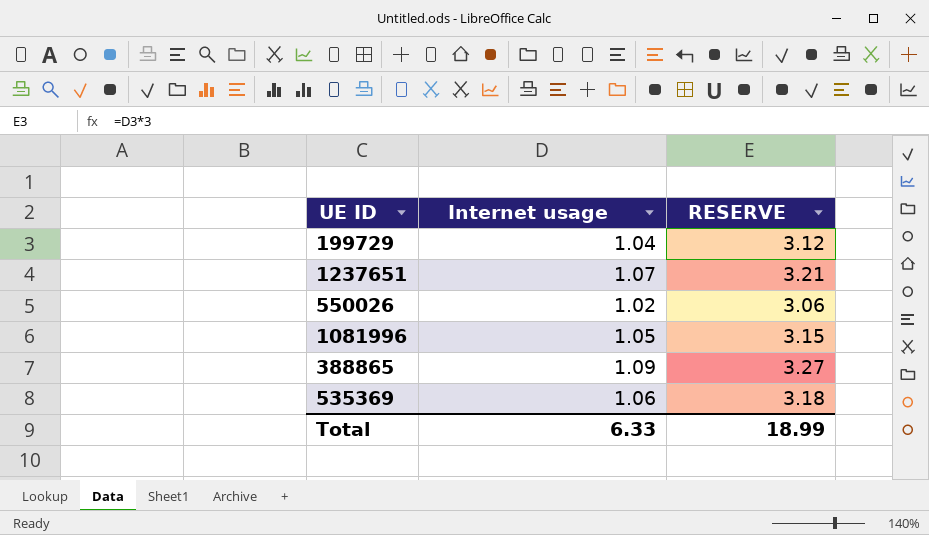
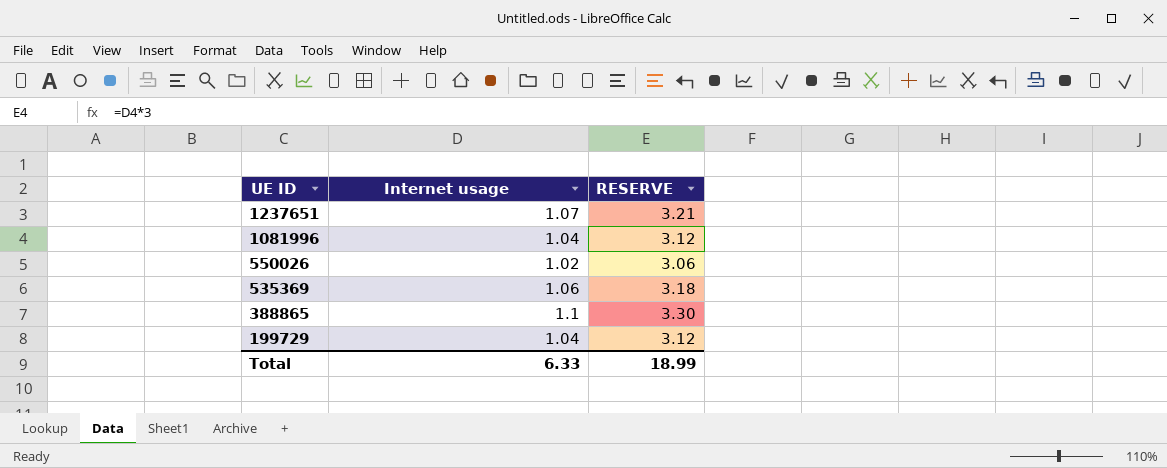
row order: none -> UE ID descending
1081996 | Internet usage: 1.05 -> 1.04
1081996 | RESERVE: 3.15 -> 3.12
388865 | Internet usage: 1.09 -> 1.1
388865 | RESERVE: 3.27 -> 3.30

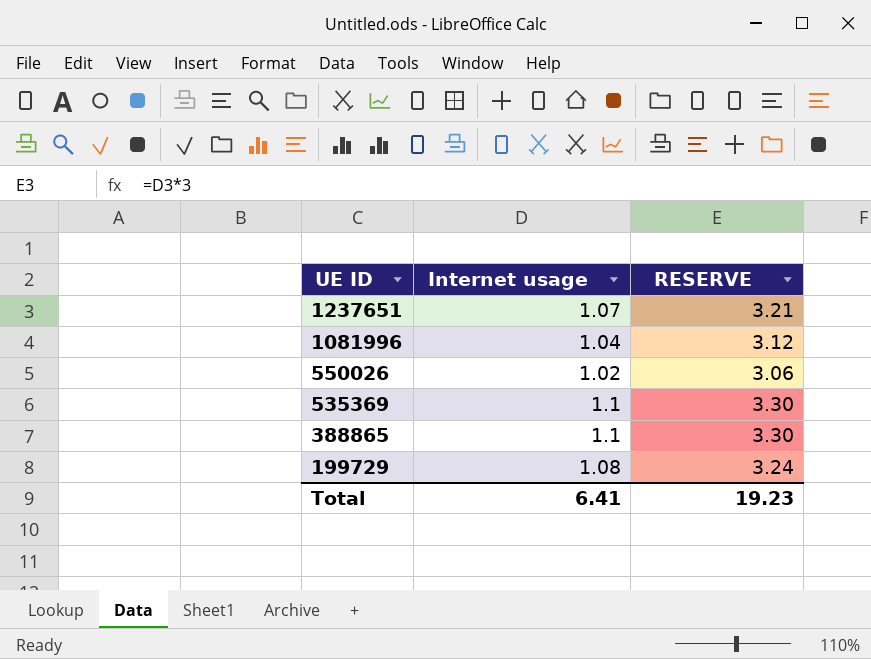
535369 | Internet usage: 1.06 -> 1.1
535369 | RESERVE: 3.18 -> 3.30
199729 | Internet usage: 1.04 -> 1.08
199729 | RESERVE: 3.12 -> 3.24
Total | Internet usage: 6.33 -> 6.41
Total | RESERVE: 18.99 -> 19.23

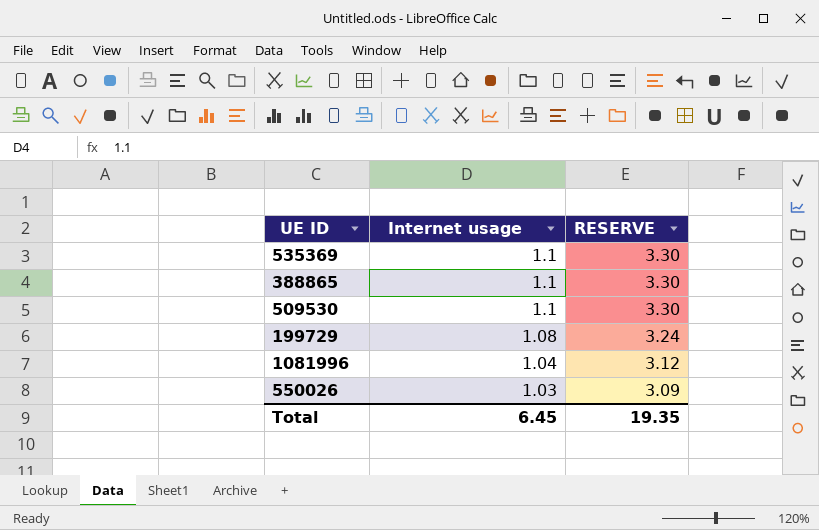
row order: UE ID descending -> Internet usage descending
row 1237651: 1.07 | 3.21 -> none
row 509530: none -> 1.1 | 3.30
550026 | Internet usage: 1.02 -> 1.03
550026 | RESERVE: 3.06 -> 3.09
Total | Internet usage: 6.41 -> 6.45
Total | RESERVE: 19.23 -> 19.35

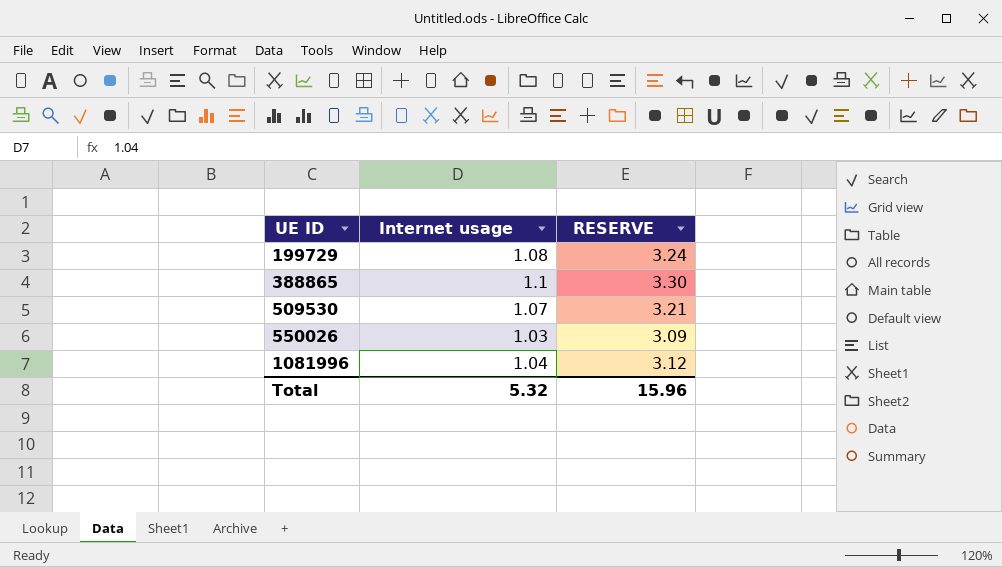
row order: Internet usage descending -> UE ID ascending
row 535369: 1.1 | 3.30 -> none
509530 | Internet usage: 1.1 -> 1.07
509530 | RESERVE: 3.30 -> 3.21
Total | Internet usage: 6.45 -> 5.32
Total | RESERVE: 19.35 -> 15.96

